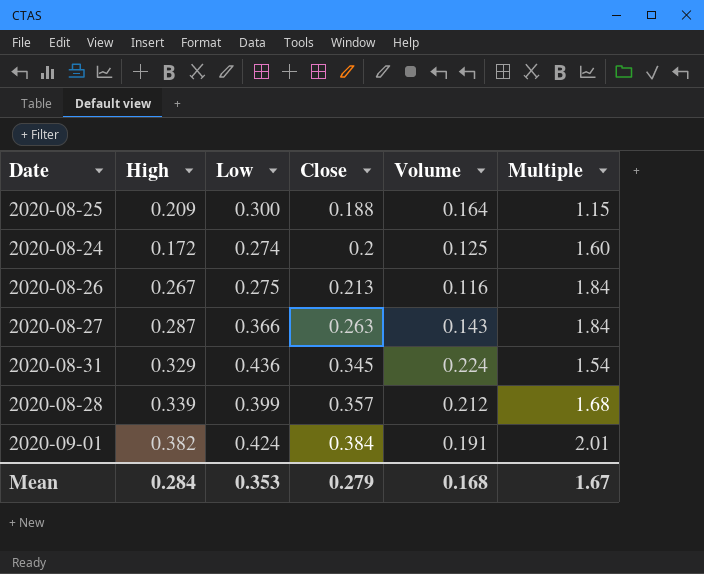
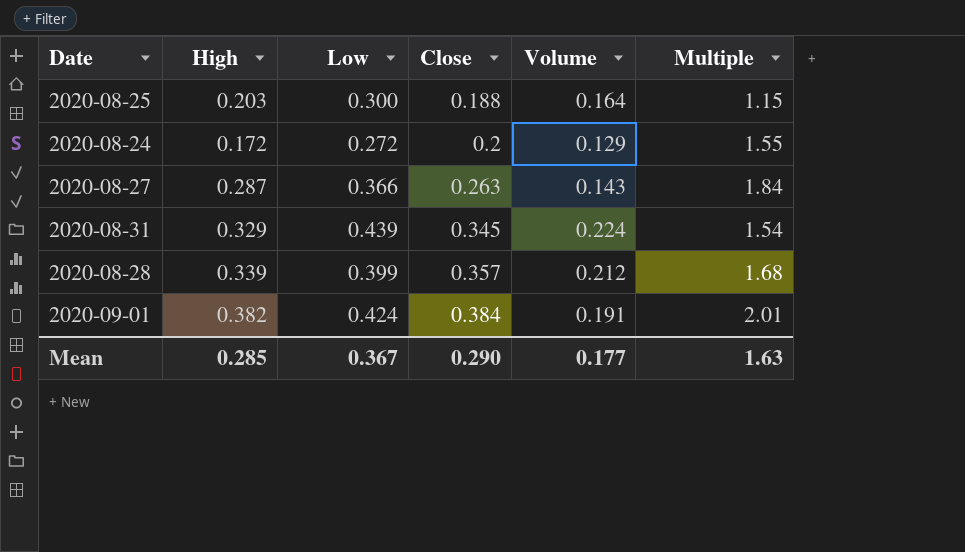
row 2020-08-26: 0.267 | 0.275 | 0.213 | 0.116 | 1.84 -> none
2020-08-25 | High: 0.209 -> 0.203
2020-08-24 | Low: 0.274 -> 0.272
2020-08-24 | Volume: 0.125 -> 0.129
2020-08-24 | Multiple: 1.60 -> 1.55
2020-08-31 | Low: 0.436 -> 0.439
Mean | High: 0.284 -> 0.285
Mean | Low: 0.353 -> 0.367
Mean | Close: 0.279 -> 0.290
Mean | Volume: 0.168 -> 0.177
Mean | Multiple: 1.67 -> 1.63

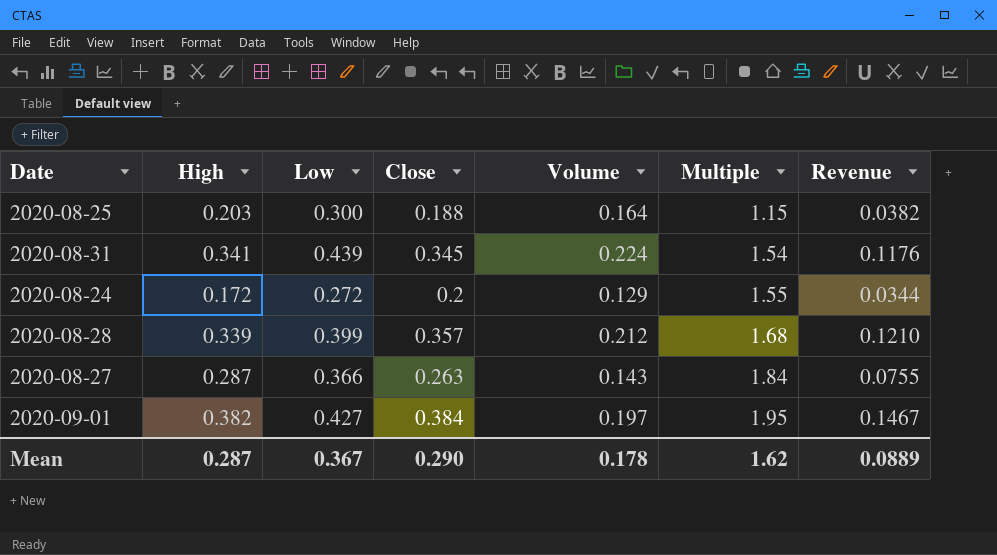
row order: Close ascending -> Multiple ascending
column Revenue | formula: none -> [High] * [Close]
2020-08-31 | High: 0.329 -> 0.341
2020-09-01 | Low: 0.424 -> 0.427
2020-09-01 | Volume: 0.191 -> 0.197
2020-09-01 | Multiple: 2.01 -> 1.95
Mean | High: 0.285 -> 0.287
Mean | Volume: 0.177 -> 0.178
Mean | Multiple: 1.63 -> 1.62

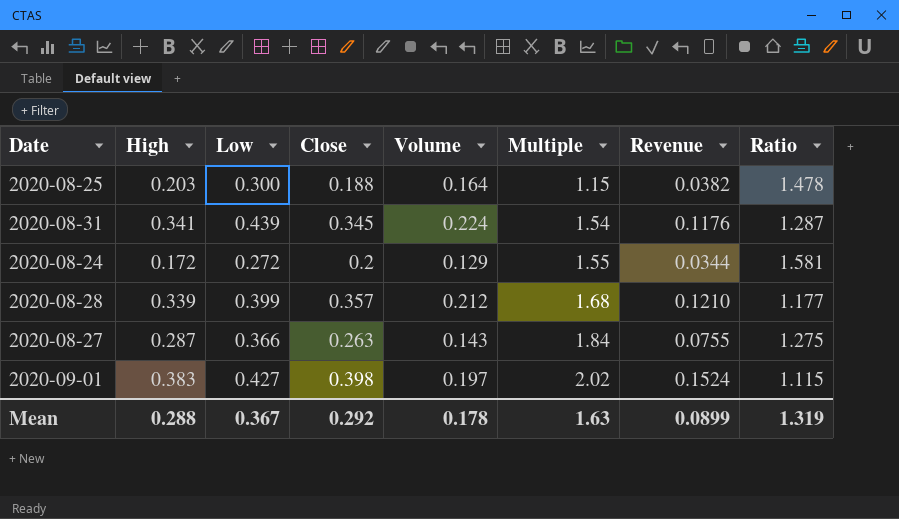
column Ratio | formula: none -> [Low] / [High]
2020-09-01 | High: 0.382 -> 0.383
2020-09-01 | Close: 0.384 -> 0.398
2020-09-01 | Multiple: 1.95 -> 2.02
2020-09-01 | Revenue: 0.1467 -> 0.1524
Mean | High: 0.287 -> 0.288
Mean | Close: 0.290 -> 0.292
Mean | Multiple: 1.62 -> 1.63
Mean | Revenue: 0.0889 -> 0.0899

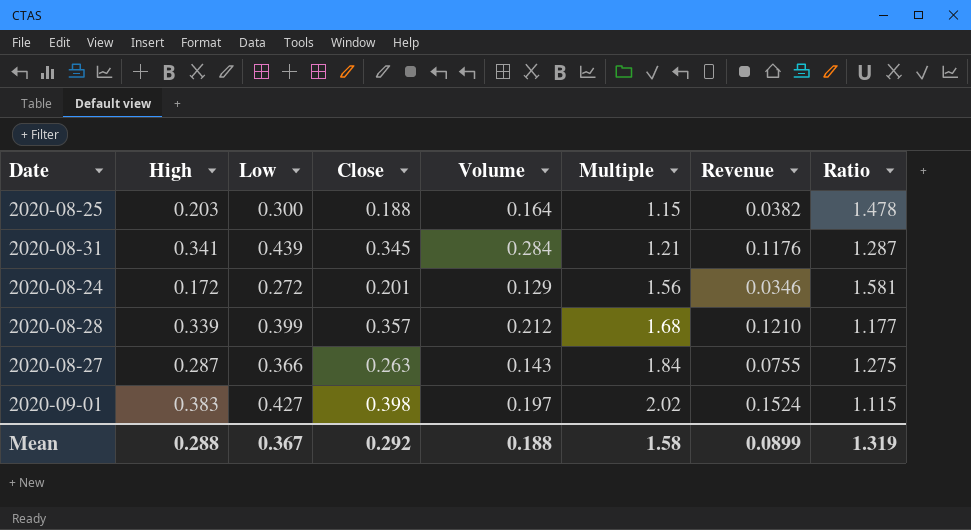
2020-08-31 | Volume: 0.224 -> 0.284
2020-08-31 | Multiple: 1.54 -> 1.21
2020-08-24 | Close: 0.2 -> 0.201
2020-08-24 | Multiple: 1.55 -> 1.56
2020-08-24 | Revenue: 0.0344 -> 0.0346
Mean | Volume: 0.178 -> 0.188
Mean | Multiple: 1.63 -> 1.58

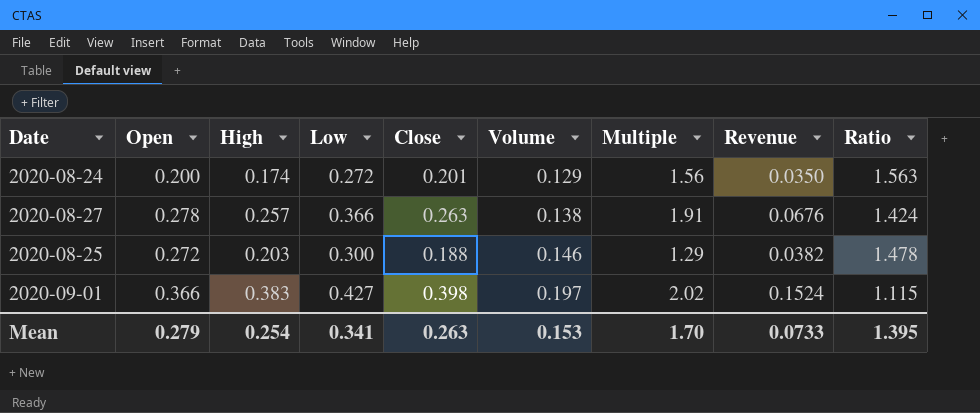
row order: Multiple ascending -> Volume ascending
column Open | position: none -> 2
row 2020-08-31: 0.341 | 0.439 | 0.345 | 0.284 | 1.21 | 0.1176 | 1.287 -> none
row 2020-08-28: 0.339 | 0.399 | 0.357 | 0.212 | 1.68 | 0.1210 | 1.177 -> none
2020-08-24 | High: 0.172 -> 0.174
2020-08-24 | Revenue: 0.0346 -> 0.0350
2020-08-24 | Ratio: 1.581 -> 1.563
2020-08-27 | High: 0.287 -> 0.257
2020-08-27 | Volume: 0.143 -> 0.138
2020-08-27 | Multiple: 1.84 -> 1.91
2020-08-27 | Revenue: 0.0755 -> 0.0676
2020-08-27 | Ratio: 1.275 -> 1.424
2020-08-25 | Volume: 0.164 -> 0.146
2020-08-25 | Multiple: 1.15 -> 1.29
Mean | High: 0.288 -> 0.254
Mean | Low: 0.367 -> 0.341
Mean | Close: 0.292 -> 0.263
Mean | Volume: 0.188 -> 0.153
Mean | Multiple: 1.58 -> 1.70
Mean | Revenue: 0.0899 -> 0.0733
Mean | Ratio: 1.319 -> 1.395

